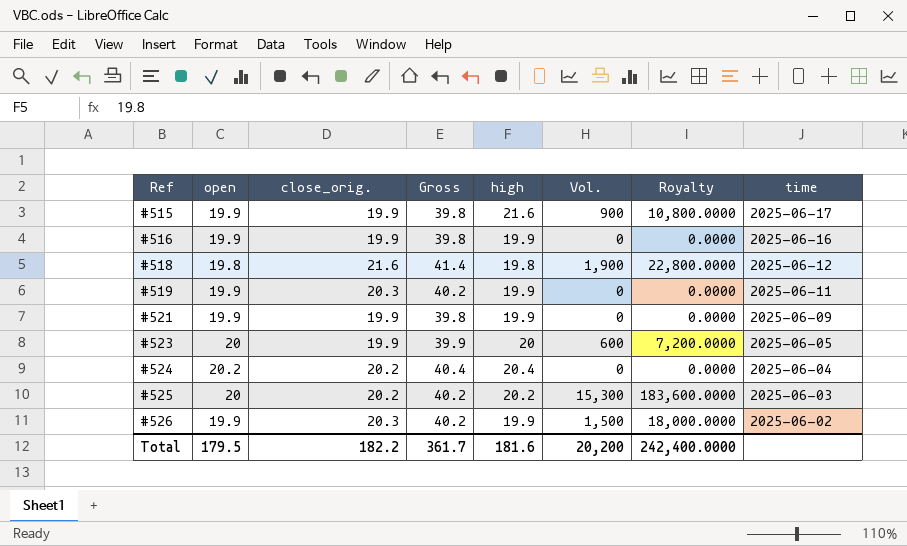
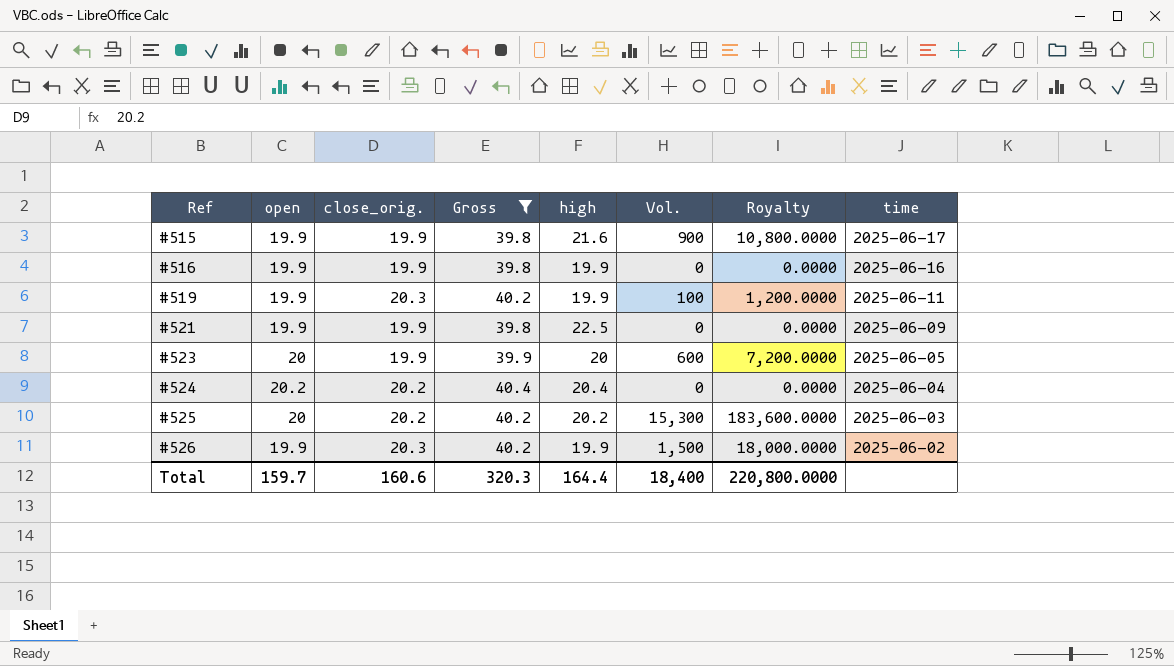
filter: none -> Gross != 41.4
#519 | Vol.: 0 -> 100
#519 | Royalty: 0.0000 -> 1,200.0000
#521 | high: 19.9 -> 22.5
Total | open: 179.5 -> 159.7
Total | close_orig.: 182.2 -> 160.6
Total | Gross: 361.7 -> 320.3
Total | high: 181.6 -> 164.4
Total | Vol.: 20,200 -> 18,400
Total | Royalty: 242,400.0000 -> 220,800.0000

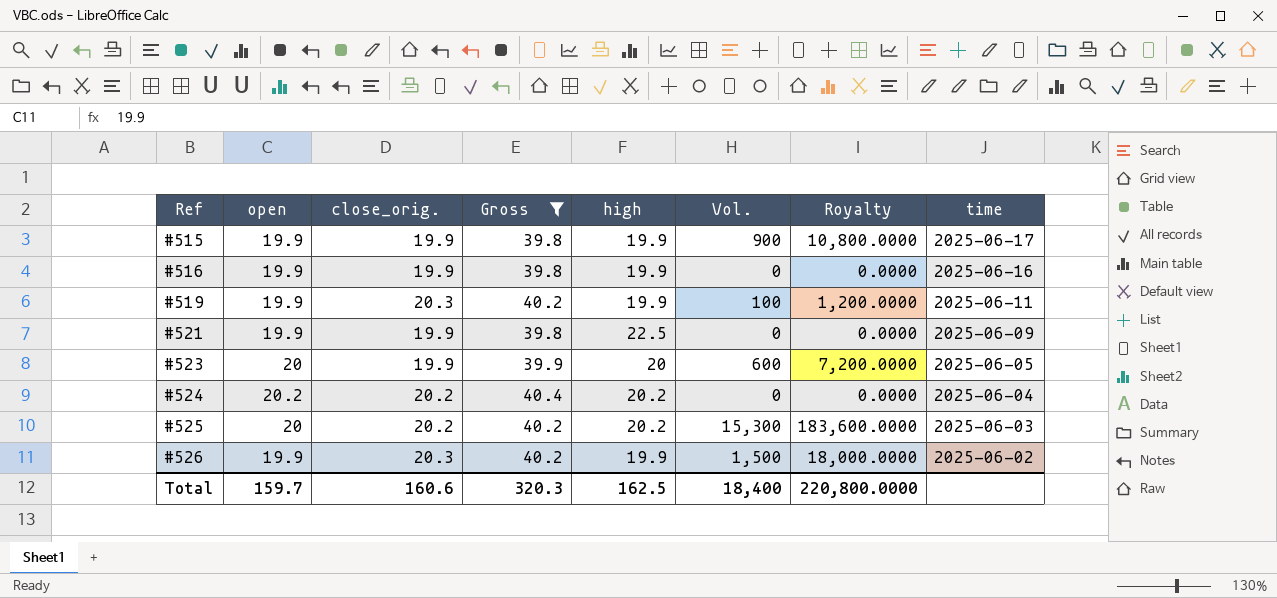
#515 | high: 21.6 -> 19.9
#524 | high: 20.4 -> 20.2
Total | high: 164.4 -> 162.5

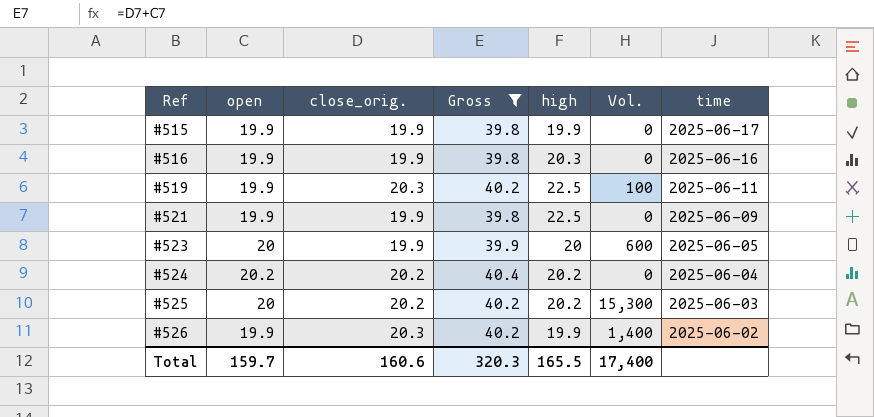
column Royalty | formula: [Vol.] * 12 -> none
#515 | Vol.: 900 -> 0
#516 | high: 19.9 -> 20.3
#519 | high: 19.9 -> 22.5
#526 | Vol.: 1,500 -> 1,400
Total | high: 162.5 -> 165.5
Total | Vol.: 18,400 -> 17,400

